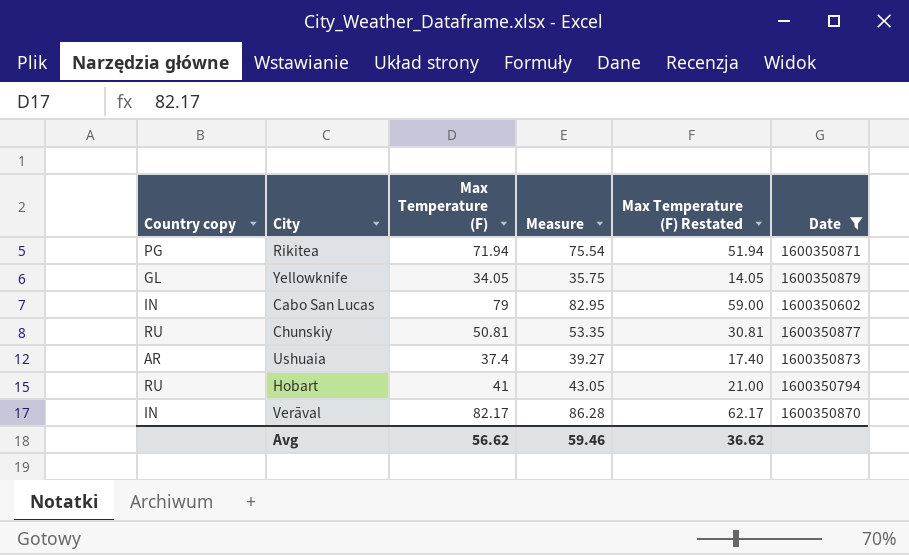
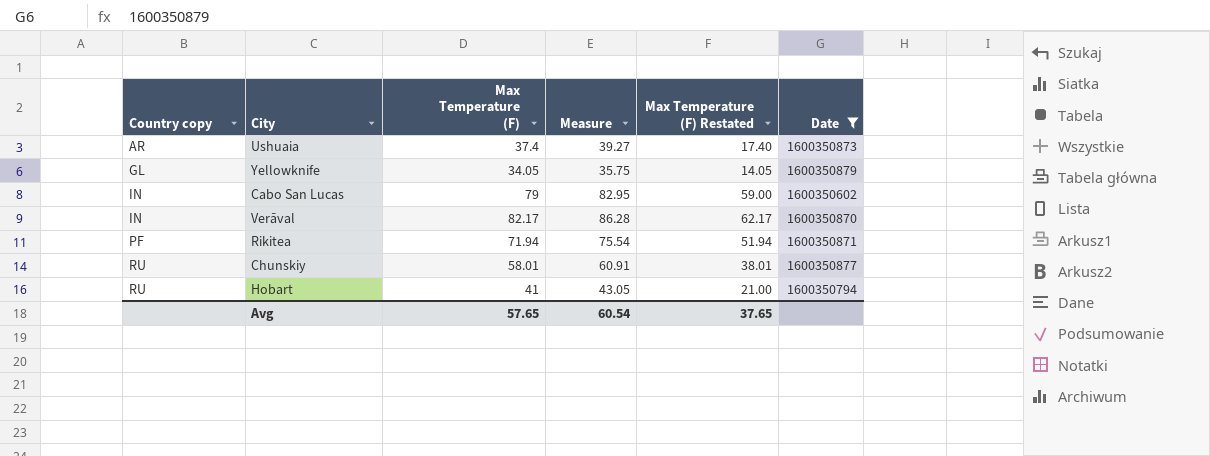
row order: none -> Country copy ascending
Rikitea | Country copy: PG -> PF
Chunskiy | Max Temperature (F): 50.81 -> 58.01
Chunskiy | Measure: 53.35 -> 60.91
Chunskiy | Max Temperature (F) Restated: 30.81 -> 38.01
Avg | Max Temperature (F): 56.62 -> 57.65
Avg | Measure: 59.46 -> 60.54
Avg | Max Temperature (F) Restated: 36.62 -> 37.65

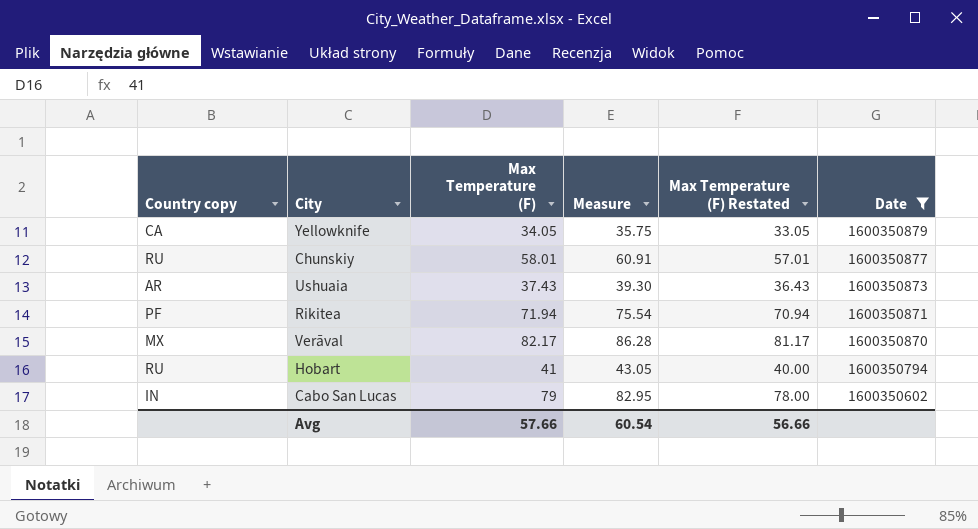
row order: Country copy ascending -> Date descending
column Max Temperature (F) Restated | formula: [Max Temperature (F)] - 20 -> [Max Temperature (F)] - 1
Yellowknife | Country copy: GL -> CA
Ushuaia | Max Temperature (F): 37.4 -> 37.43
Ushuaia | Measure: 39.27 -> 39.30
Verāval | Country copy: IN -> MX
Avg | Max Temperature (F): 57.65 -> 57.66
Avg | Max Temperature (F) Restated: 37.65 -> 56.66

